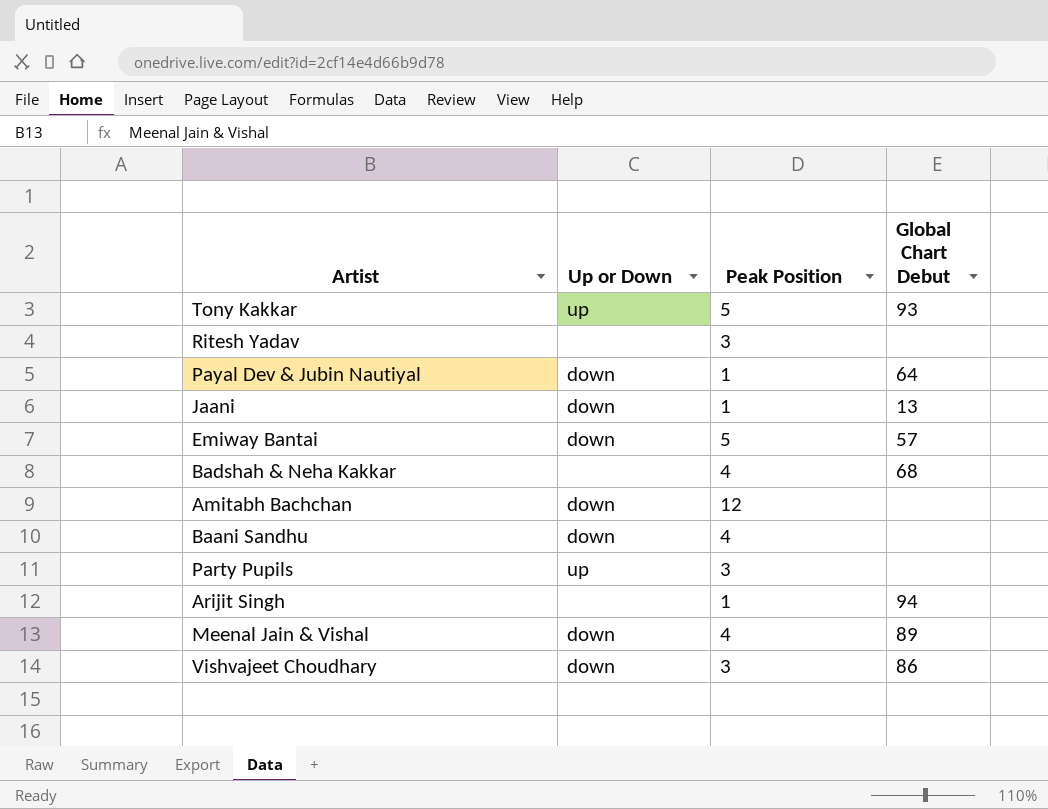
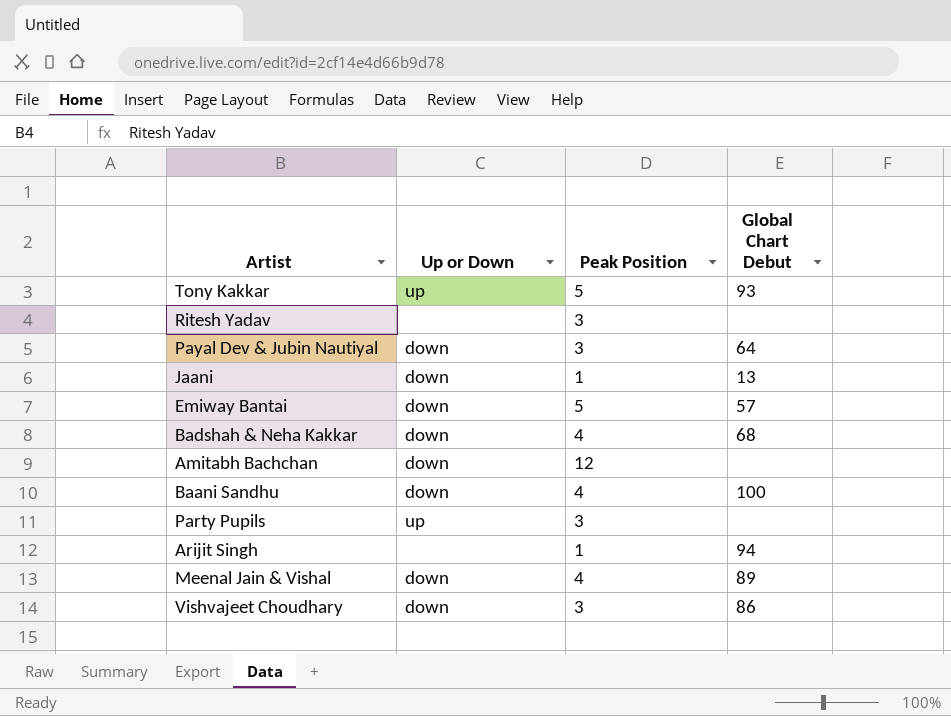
Payal Dev & Jubin Nautiyal | Peak Position: 1 -> 3
Badshah & Neha Kakkar | Up or Down: none -> down
Baani Sandhu | Global Chart Debut: none -> 100

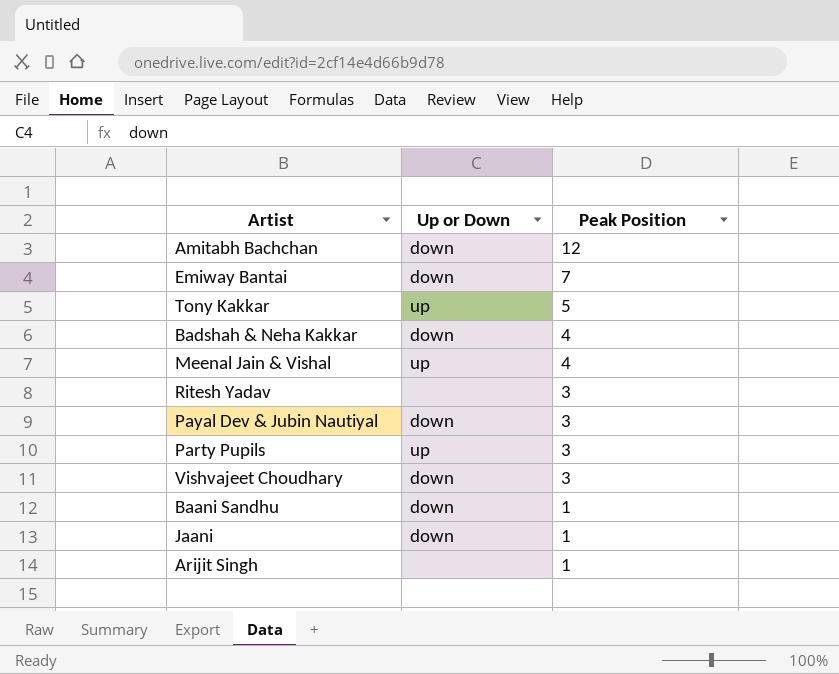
row order: none -> Peak Position descending
column Global Chart Debut | position: 4 -> none
Emiway Bantai | Peak Position: 5 -> 7
Meenal Jain & Vishal | Up or Down: down -> up
Baani Sandhu | Peak Position: 4 -> 1

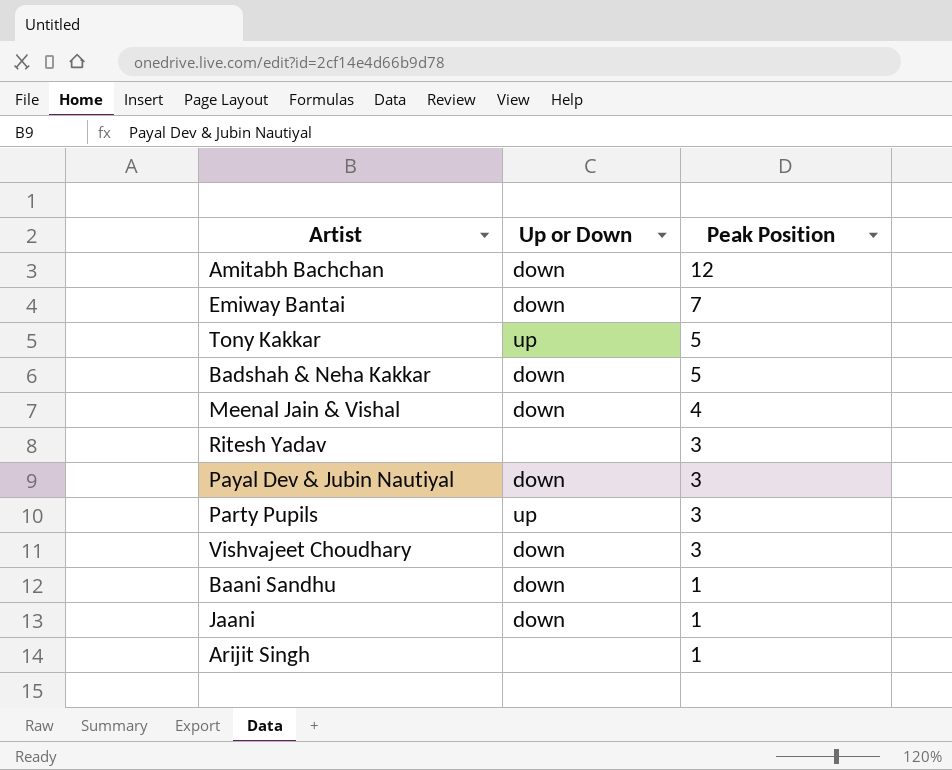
Badshah & Neha Kakkar | Peak Position: 4 -> 5
Meenal Jain & Vishal | Up or Down: up -> down

